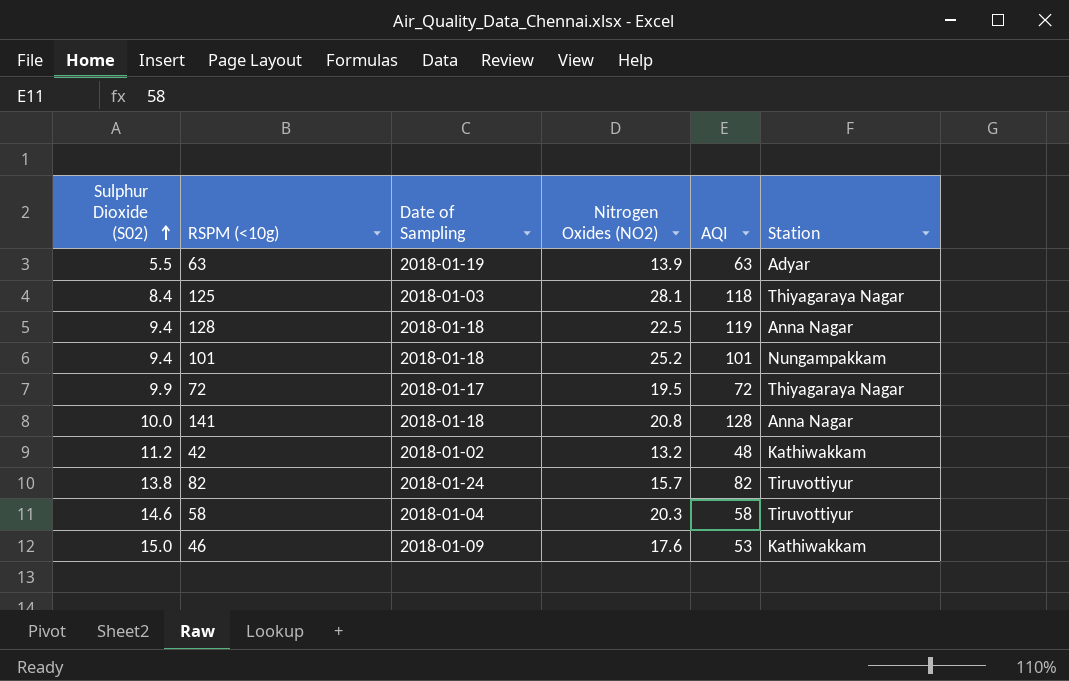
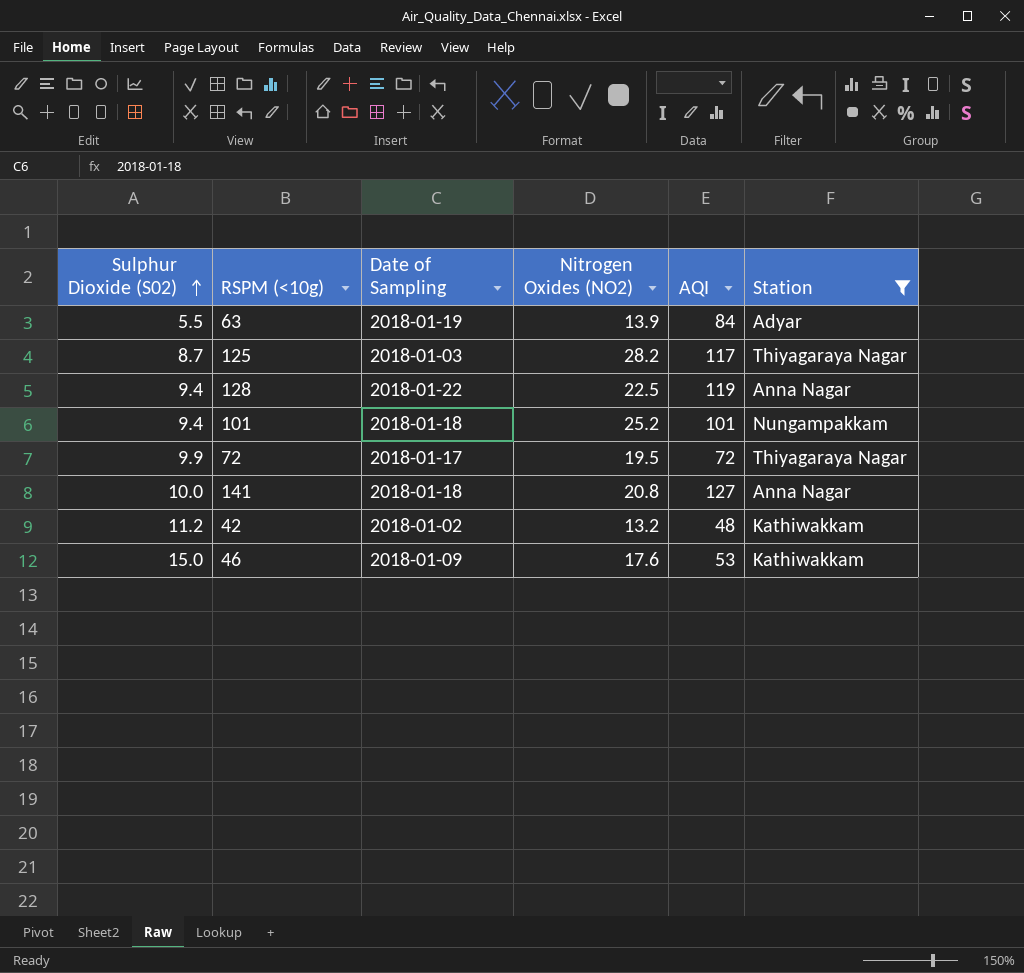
filter: none -> Station != Tiruvottiyur
63 | AQI: 63 -> 84
125 | Sulphur Dioxide (S02): 8.4 -> 8.7
125 | Nitrogen Oxides (NO2): 28.1 -> 28.2
125 | AQI: 118 -> 117
128 | Date of Sampling: 2018-01-18 -> 2018-01-22
141 | AQI: 128 -> 127

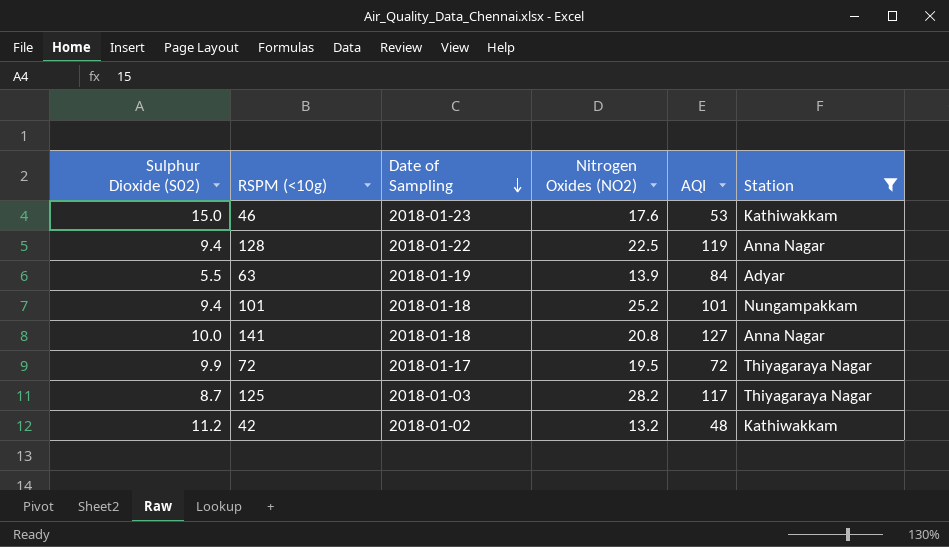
row order: Sulphur Dioxide (S02) ascending -> Date of Sampling descending
46 | Date of Sampling: 2018-01-09 -> 2018-01-23

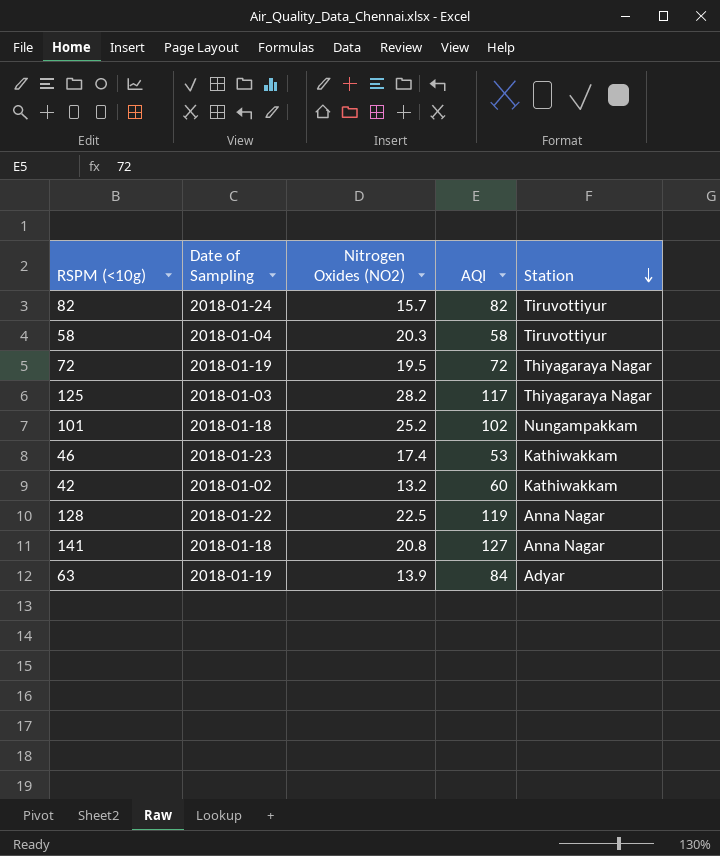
filter: Station != Tiruvottiyur -> none
row order: Date of Sampling descending -> Station descending
column Sulphur Dioxide (S02) | position: 1 -> none
72 | Date of Sampling: 2018-01-17 -> 2018-01-19
101 | AQI: 101 -> 102
46 | Nitrogen Oxides (NO2): 17.6 -> 17.4
42 | AQI: 48 -> 60

